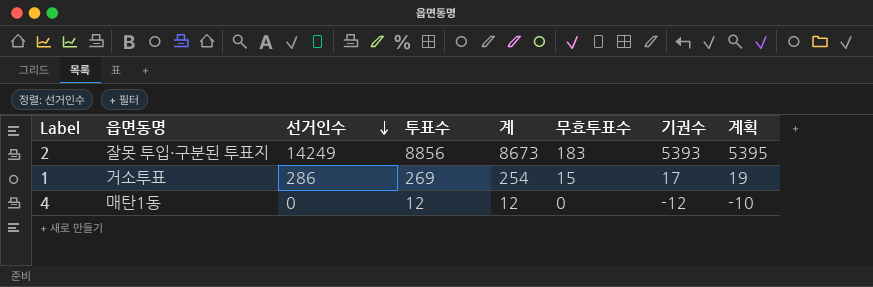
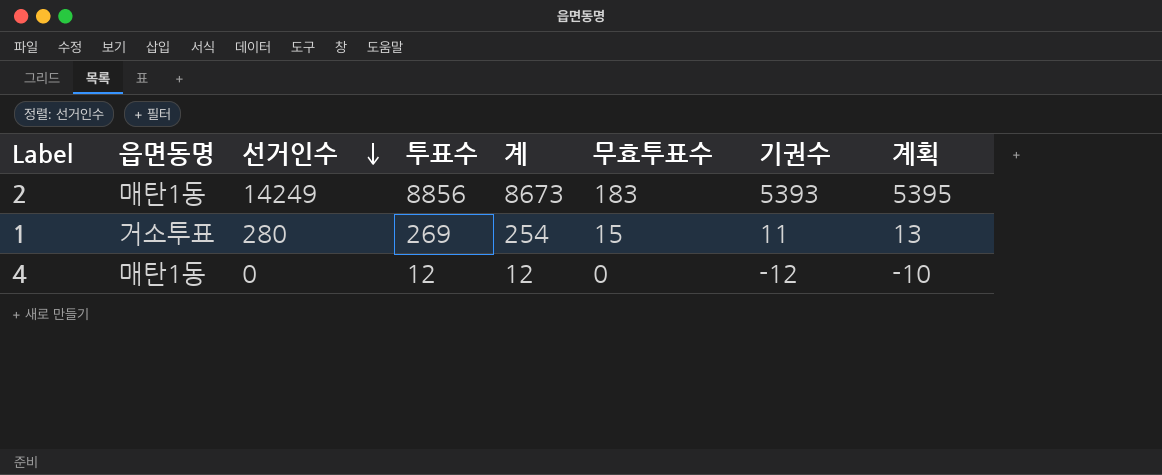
2 | 읍면동명: 잘못 투입·구분된 투표지 -> 매탄1동
1 | 선거인수: 286 -> 280
1 | 기권수: 17 -> 11
1 | 계획: 19 -> 13

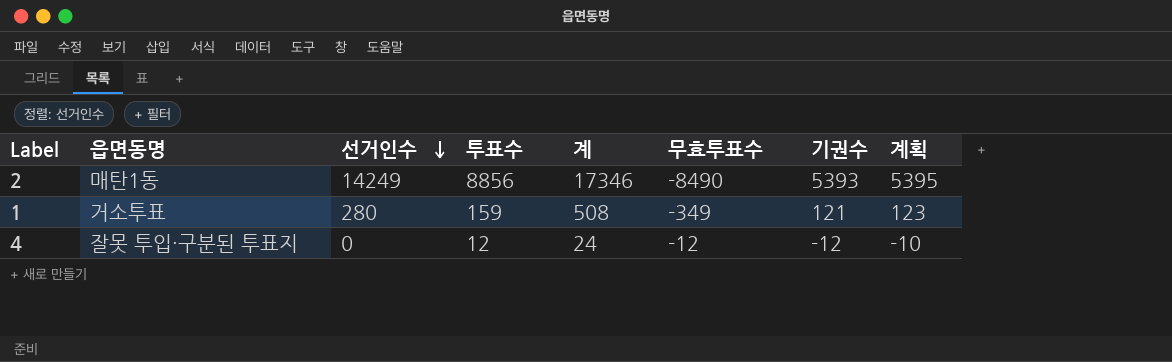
2 | 계: 8673 -> 17346
2 | 무효투표수: 183 -> -8490
1 | 투표수: 269 -> 159
1 | 계: 254 -> 508
1 | 무효투표수: 15 -> -349
1 | 기권수: 11 -> 121
1 | 계획: 13 -> 123
4 | 읍면동명: 매탄1동 -> 잘못 투입·구분된 투표지
4 | 계: 12 -> 24
4 | 무효투표수: 0 -> -12

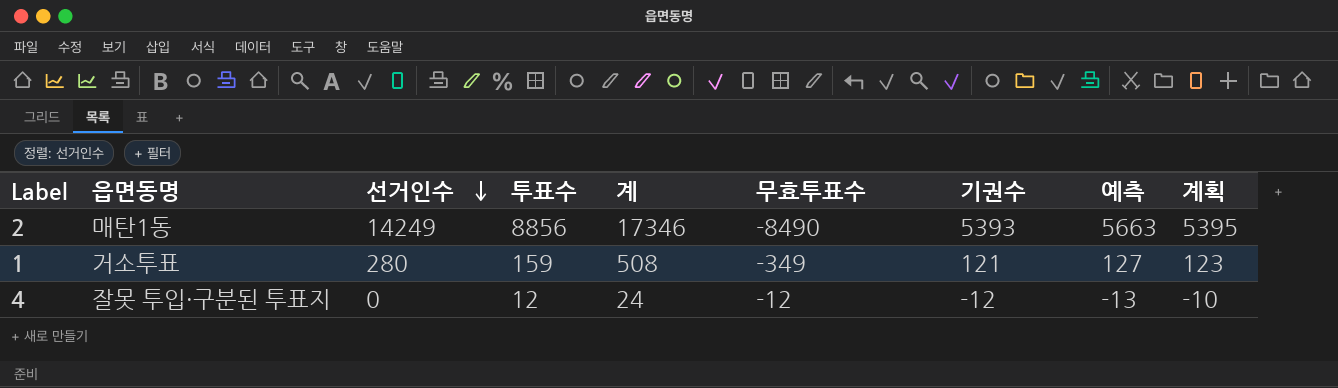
column 예측 | formula: none -> [기권수] * 1.05

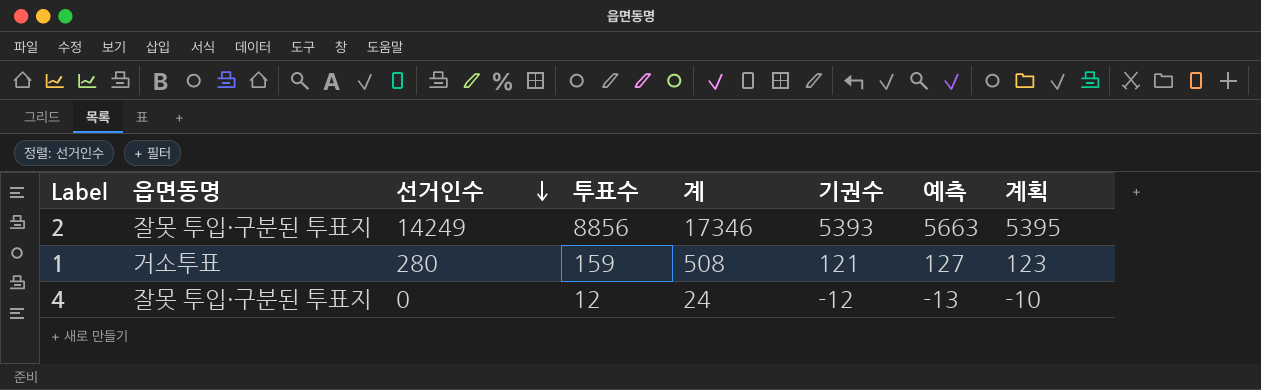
column 무효투표수 | formula: [투표수] - [계] -> none
2 | 읍면동명: 매탄1동 -> 잘못 투입·구분된 투표지

